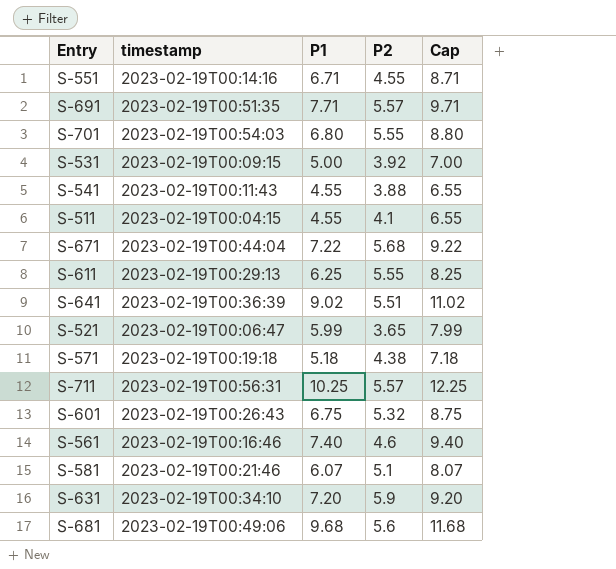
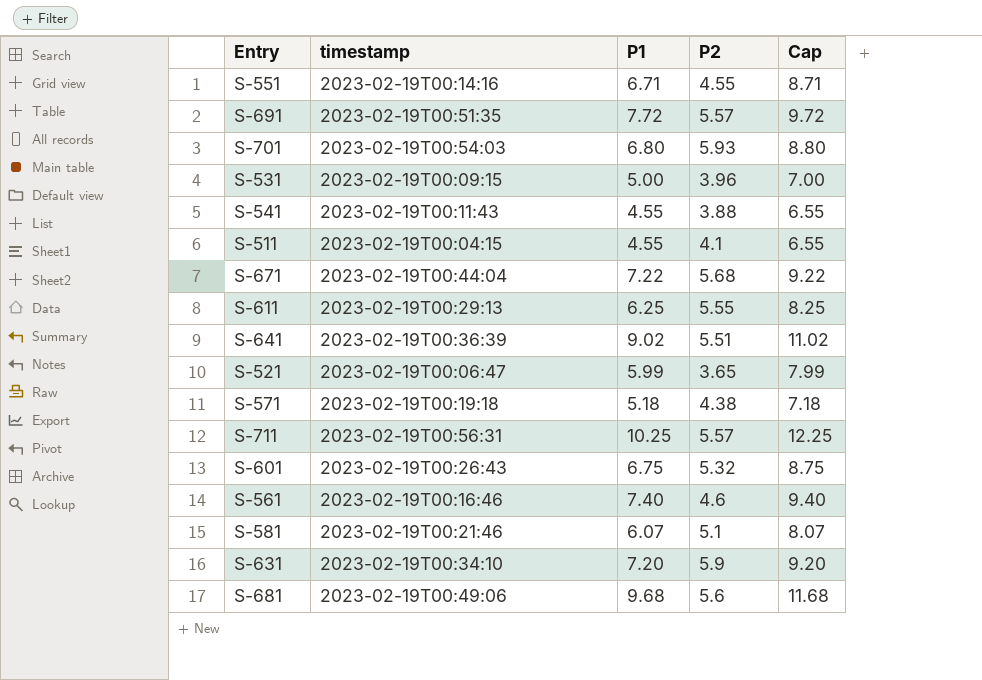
S-691 | P1: 7.71 -> 7.72
S-691 | Cap: 9.71 -> 9.72
S-701 | P2: 5.55 -> 5.93
S-531 | P2: 3.92 -> 3.96

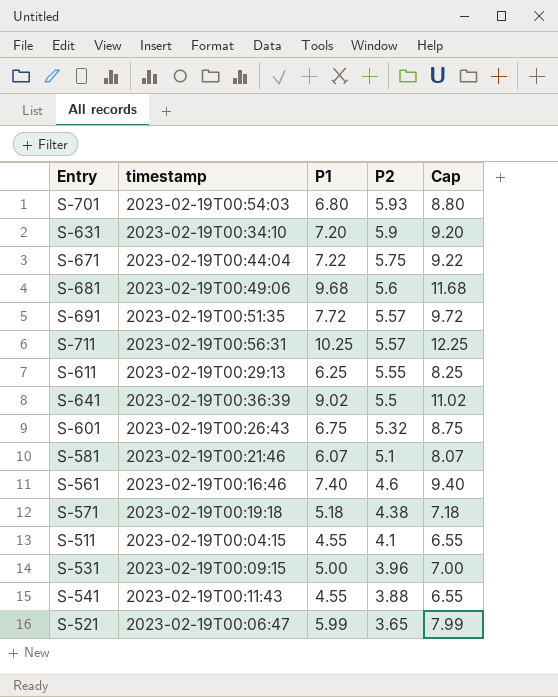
row order: none -> P2 descending
row S-551: 2023-02-19T00:14:16 | 6.71 | 4.55 | 8.71 -> none
S-671 | P2: 5.68 -> 5.75
S-641 | P2: 5.51 -> 5.5

